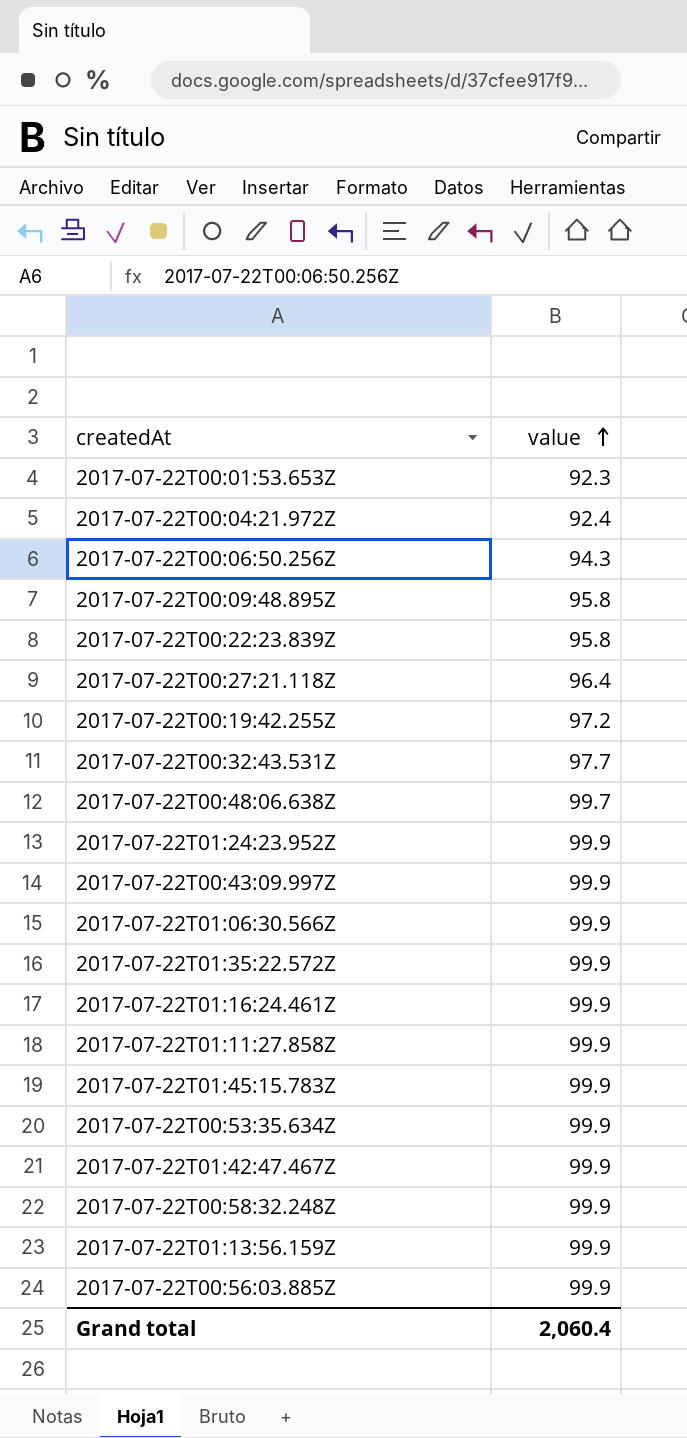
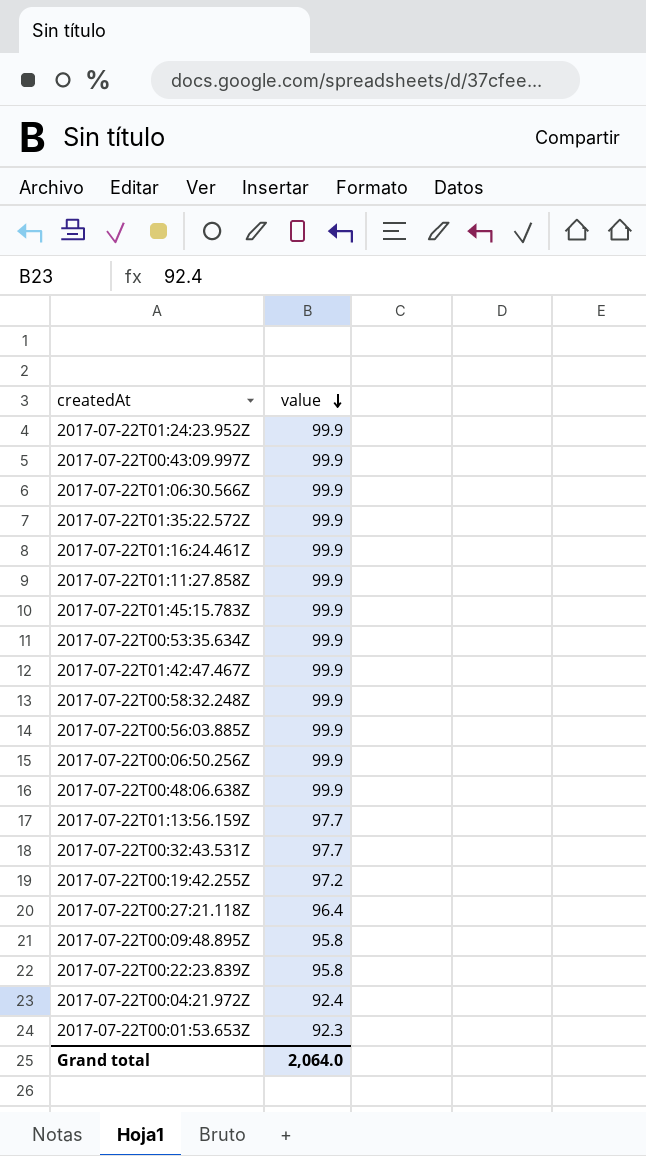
row order: value ascending -> value descending
2017-07-22T00:06:50.256Z | value: 94.3 -> 99.9
2017-07-22T00:48:06.638Z | value: 99.7 -> 99.9
2017-07-22T01:13:56.159Z | value: 99.9 -> 97.7
Grand total | value: 2,060.4 -> 2,064.0

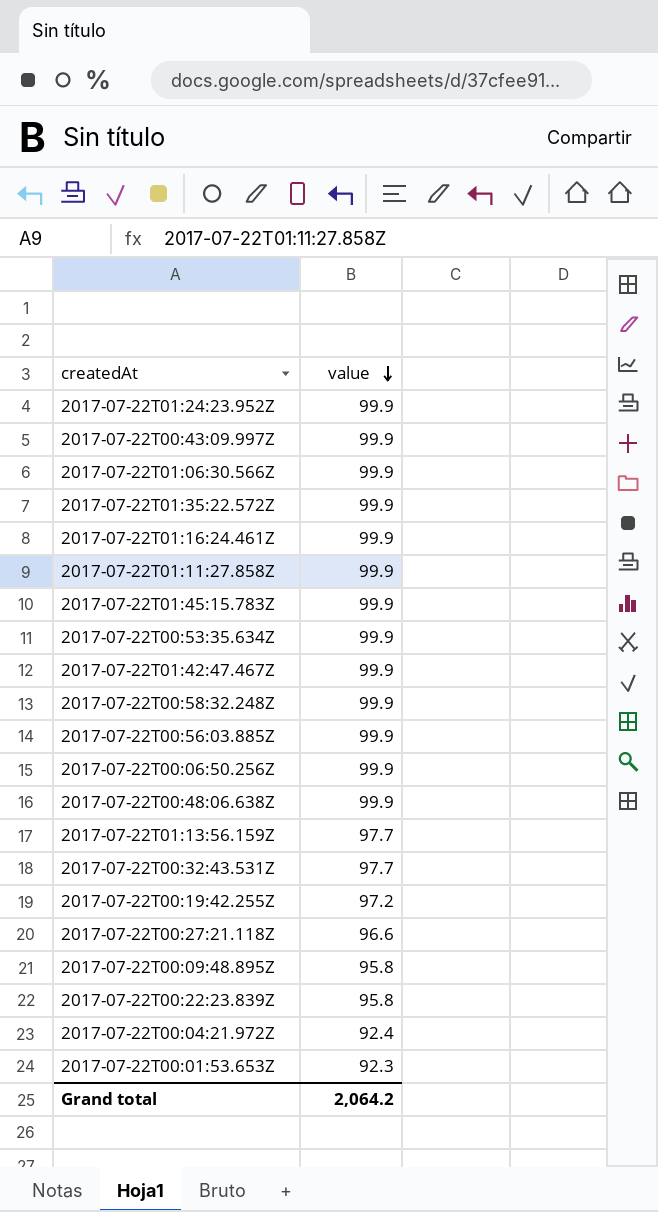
2017-07-22T00:27:21.118Z | value: 96.4 -> 96.6
Grand total | value: 2,064.0 -> 2,064.2

